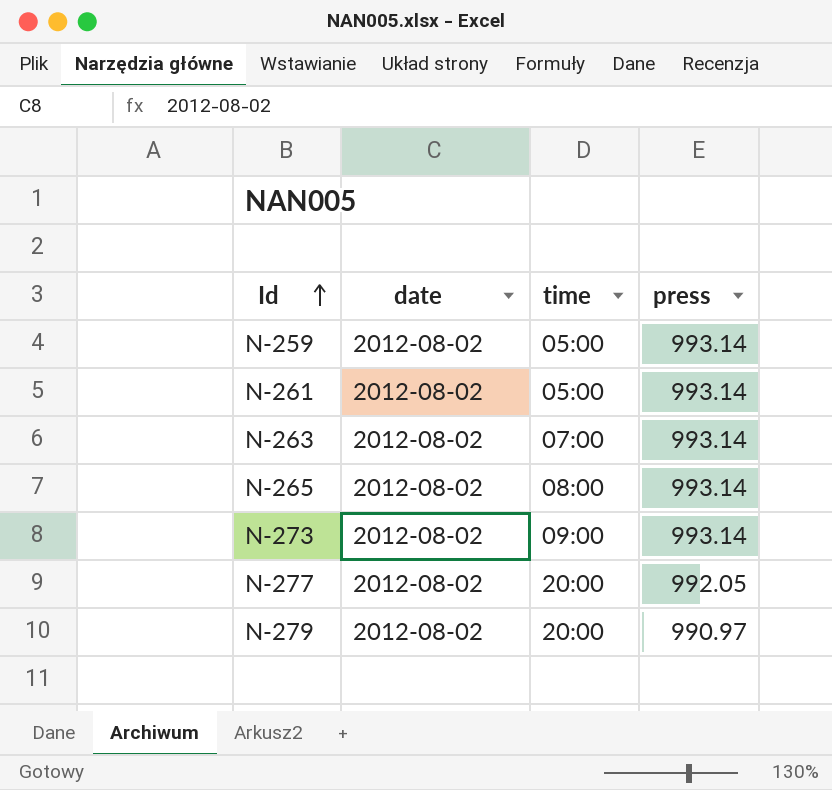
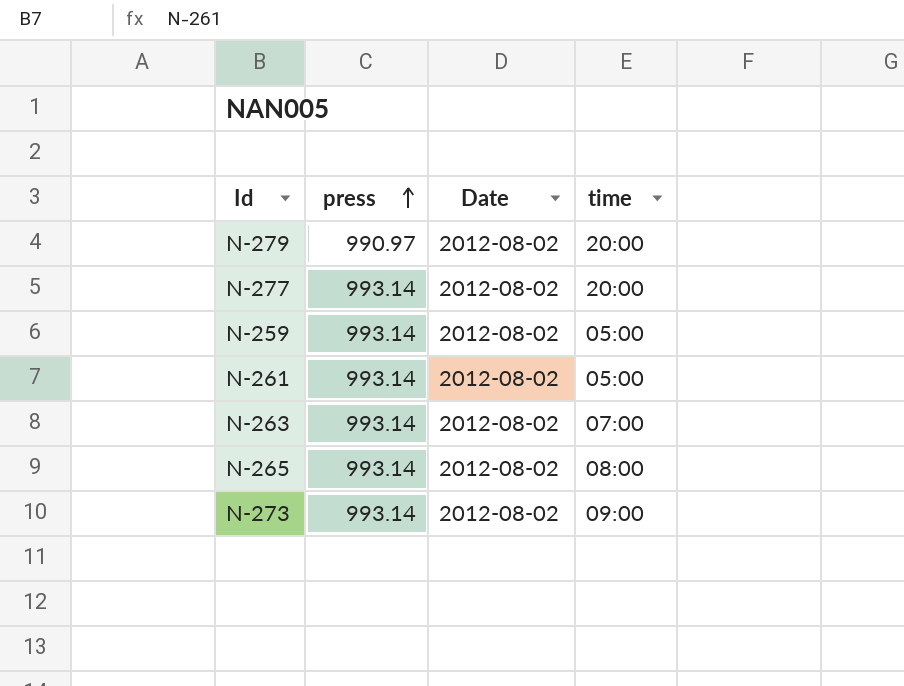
row order: Id ascending -> press ascending
column press | position: 4 -> 2
column name: date -> Date
N-277 | press: 992.05 -> 993.14

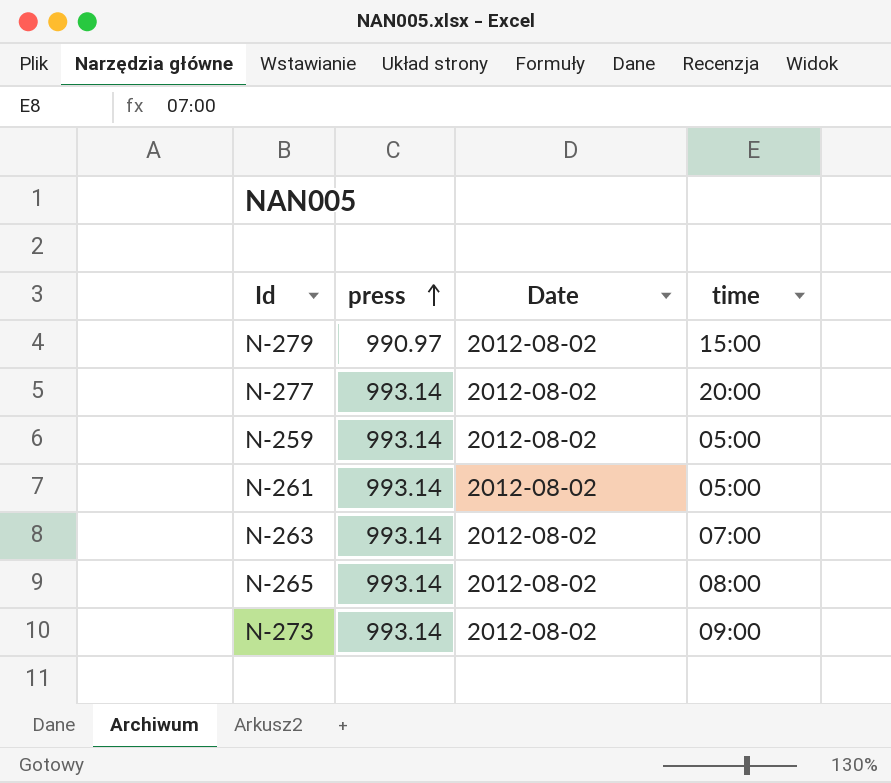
N-279 | time: 20:00 -> 15:00

